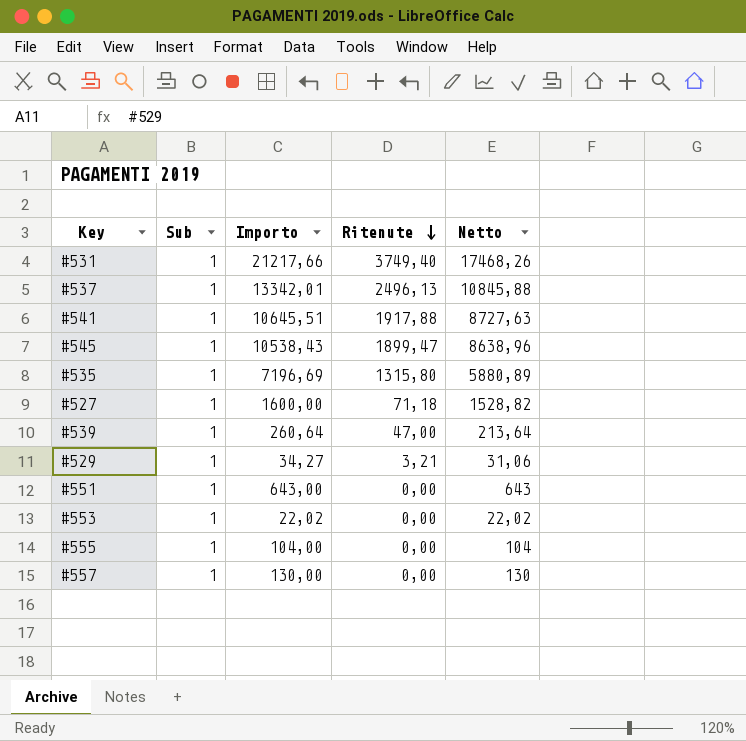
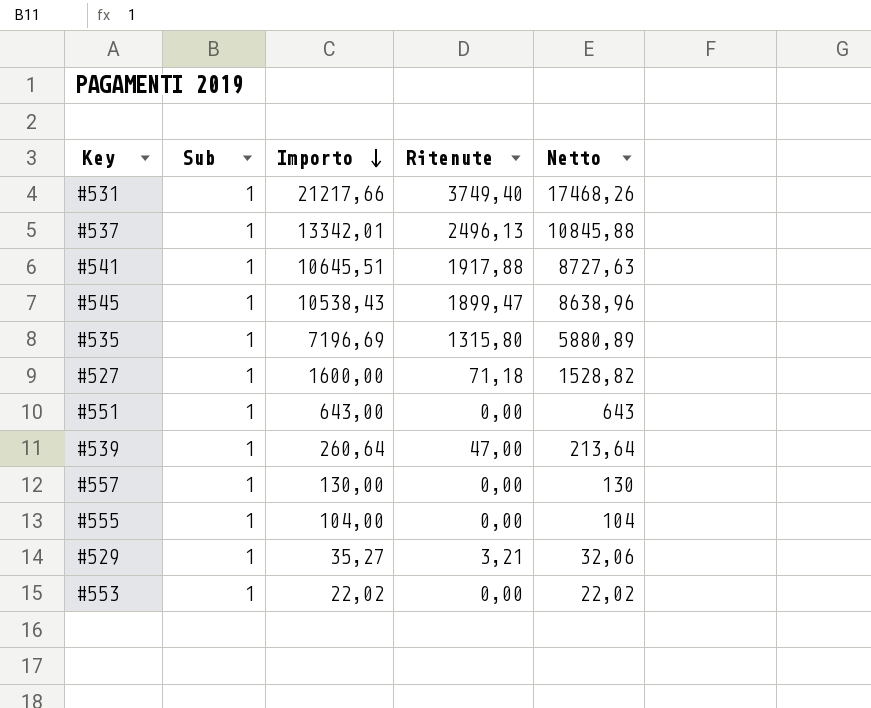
row order: Ritenute descending -> Importo descending
#529 | Importo: 34,27 -> 35,27
#529 | Netto: 31,06 -> 32,06

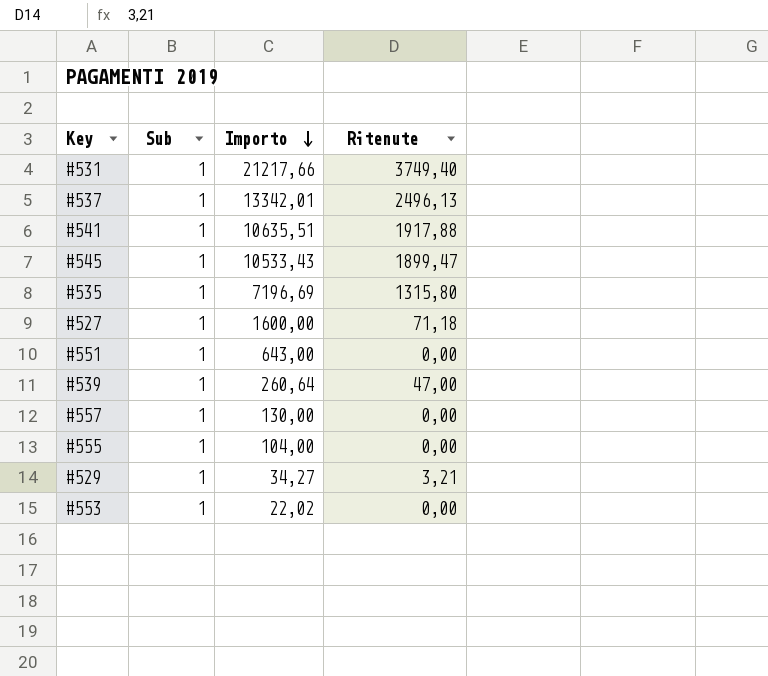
column Netto | formula: [Importo] - [Ritenute] -> none
#541 | Importo: 10645,51 -> 10635,51
#545 | Importo: 10538,43 -> 10533,43
#529 | Importo: 35,27 -> 34,27

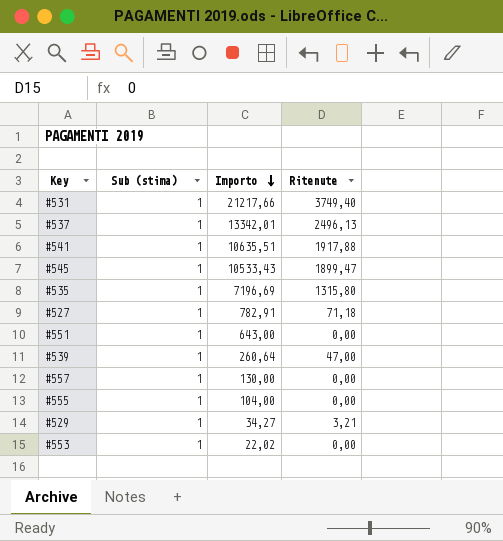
column name: Sub -> Sub (stima)
#527 | Importo: 1600,00 -> 782,91

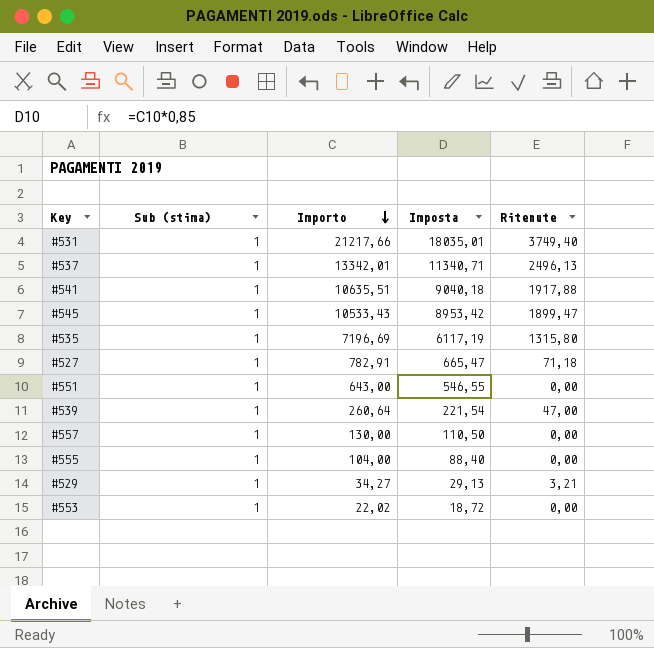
column Imposta | formula: none -> [Importo] * 0,85

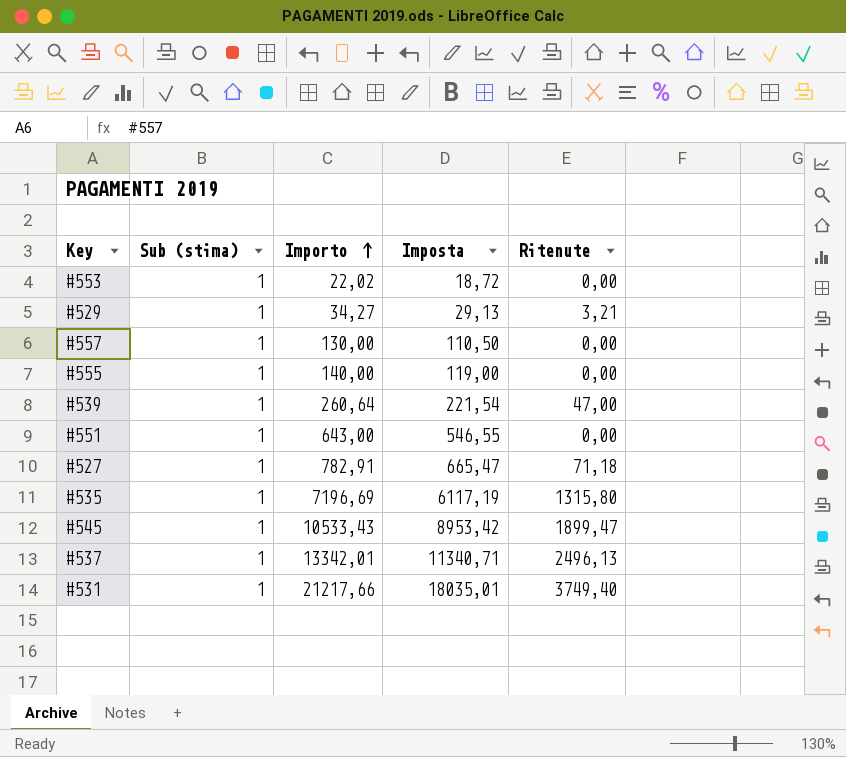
row order: Importo descending -> Importo ascending
row #541: 1 | 10635,51 | 9040,18 | 1917,88 -> none
#555 | Importo: 104,00 -> 140,00
#555 | Imposta: 88,40 -> 119,00

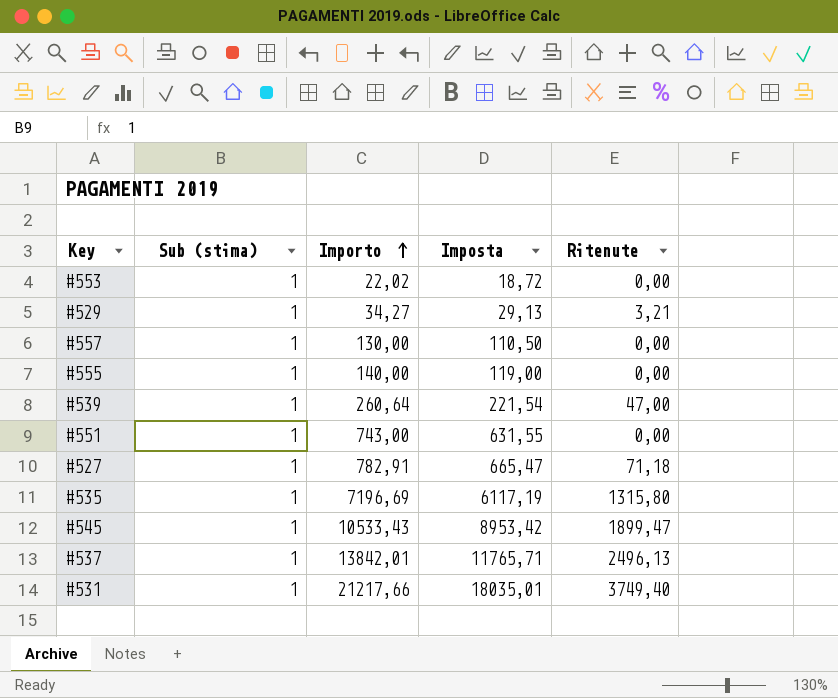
#551 | Importo: 643,00 -> 743,00
#551 | Imposta: 546,55 -> 631,55
#537 | Importo: 13342,01 -> 13842,01
#537 | Imposta: 11340,71 -> 11765,71

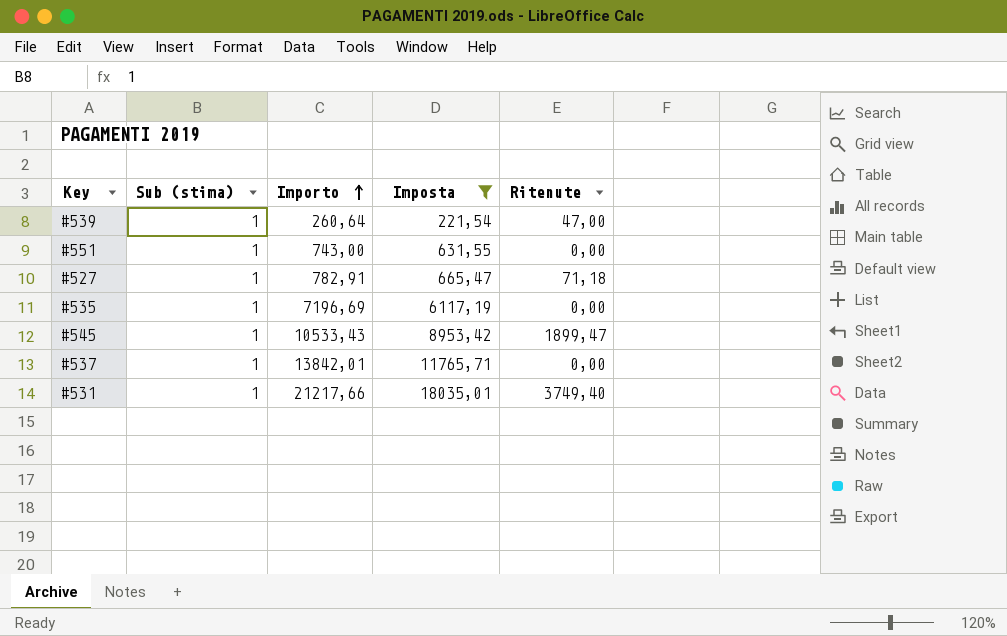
filter: none -> Imposta >= 221,54
#535 | Ritenute: 1315,80 -> 0,00
#537 | Ritenute: 2496,13 -> 0,00

